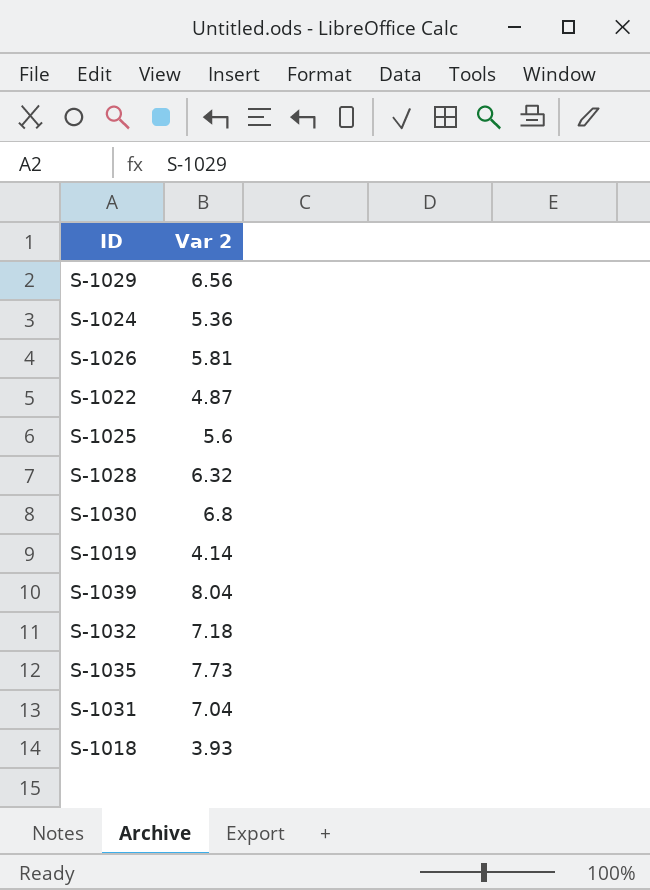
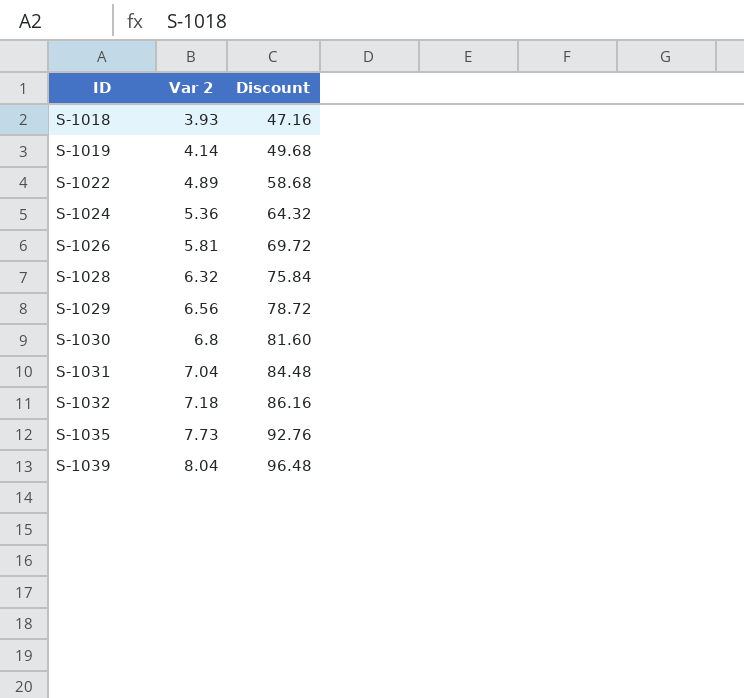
row order: none -> ID ascending
column Discount | formula: none -> [Var 2] * 12
row S-1025: 5.6 -> none
S-1022 | Var 2: 4.87 -> 4.89

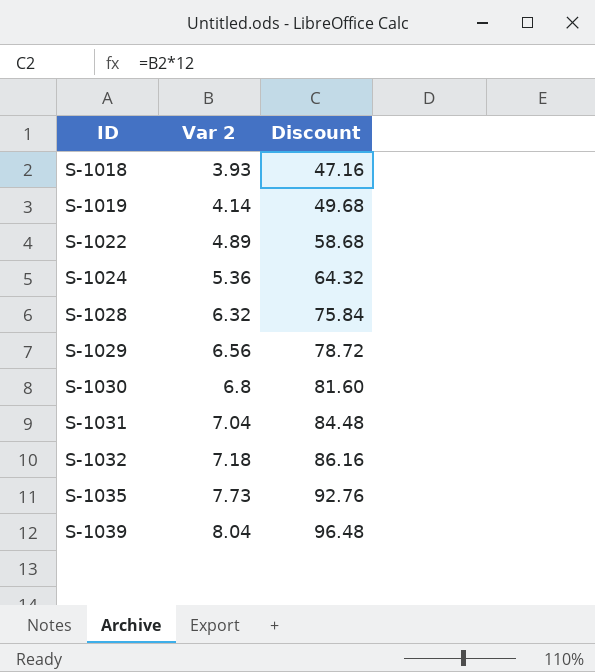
row S-1026: 5.81 | 69.72 -> none

